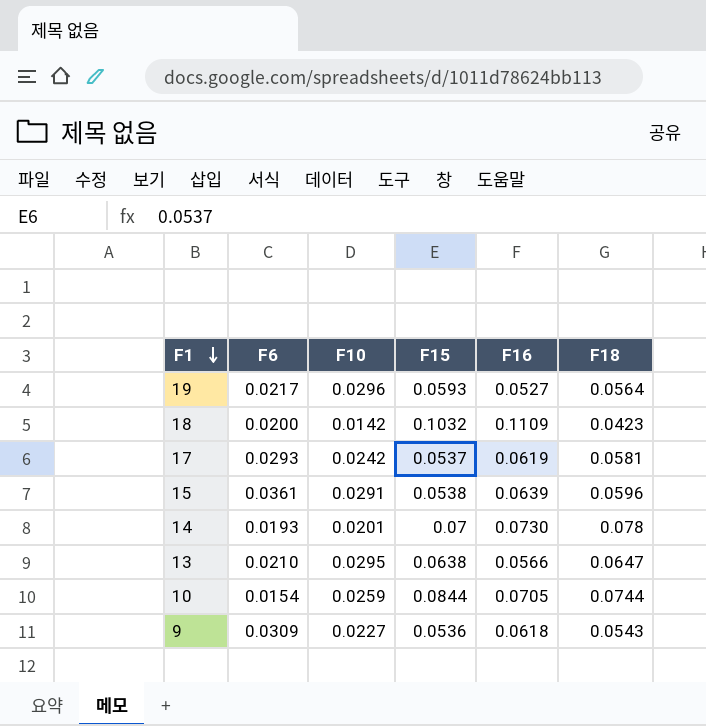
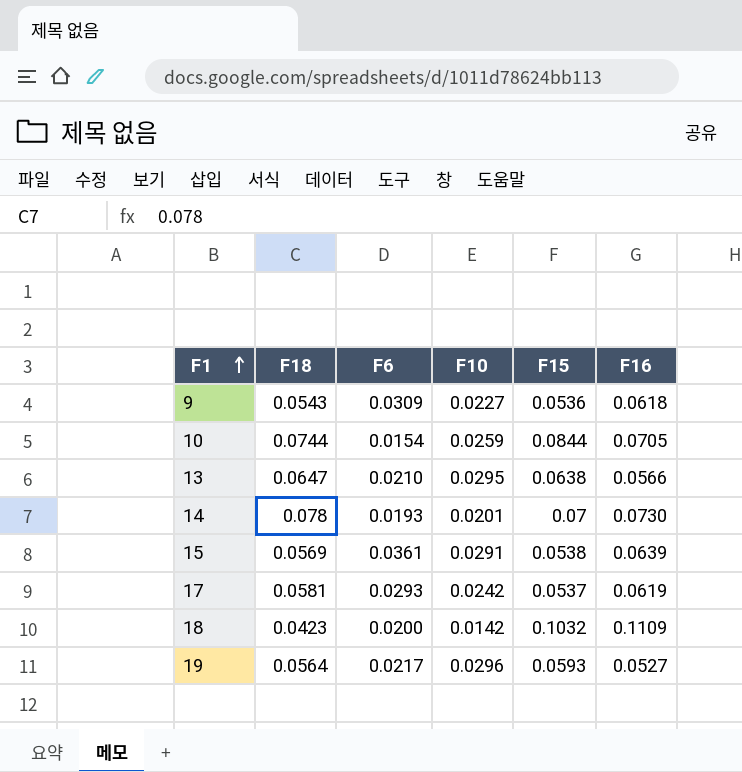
row order: F1 descending -> F1 ascending
column F18 | position: 6 -> 2
15 | F18: 0.0596 -> 0.0569

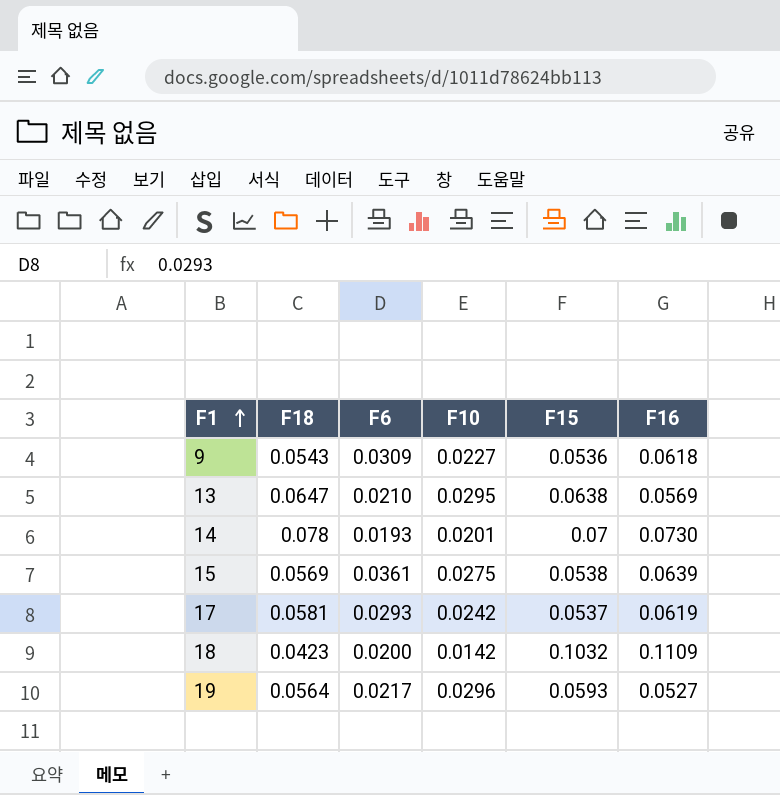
row 10: 0.0744 | 0.0154 | 0.0259 | 0.0844 | 0.0705 -> none
13 | F16: 0.0566 -> 0.0569
15 | F10: 0.0291 -> 0.0275

